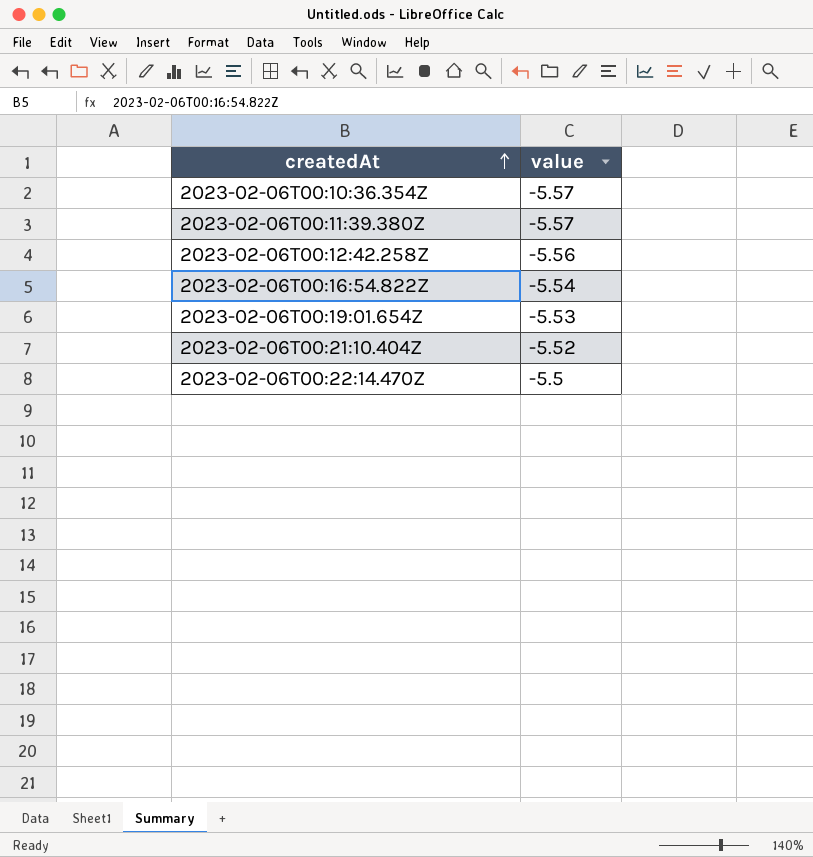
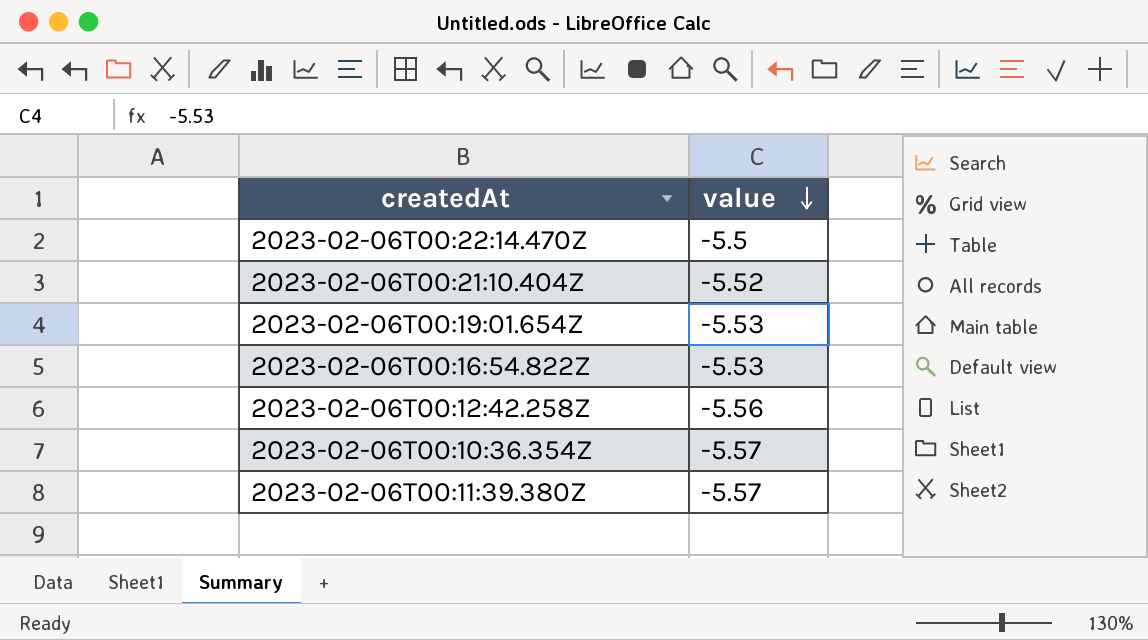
row order: createdAt ascending -> value descending
2023-02-06T00:16:54.822Z | value: -5.54 -> -5.53

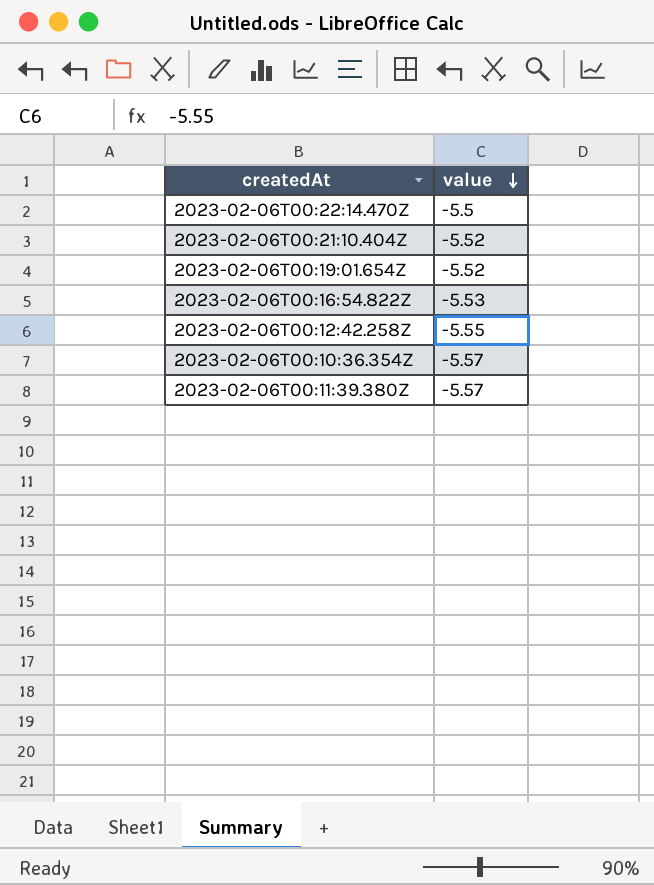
2023-02-06T00:19:01.654Z | value: -5.53 -> -5.52
2023-02-06T00:12:42.258Z | value: -5.56 -> -5.55

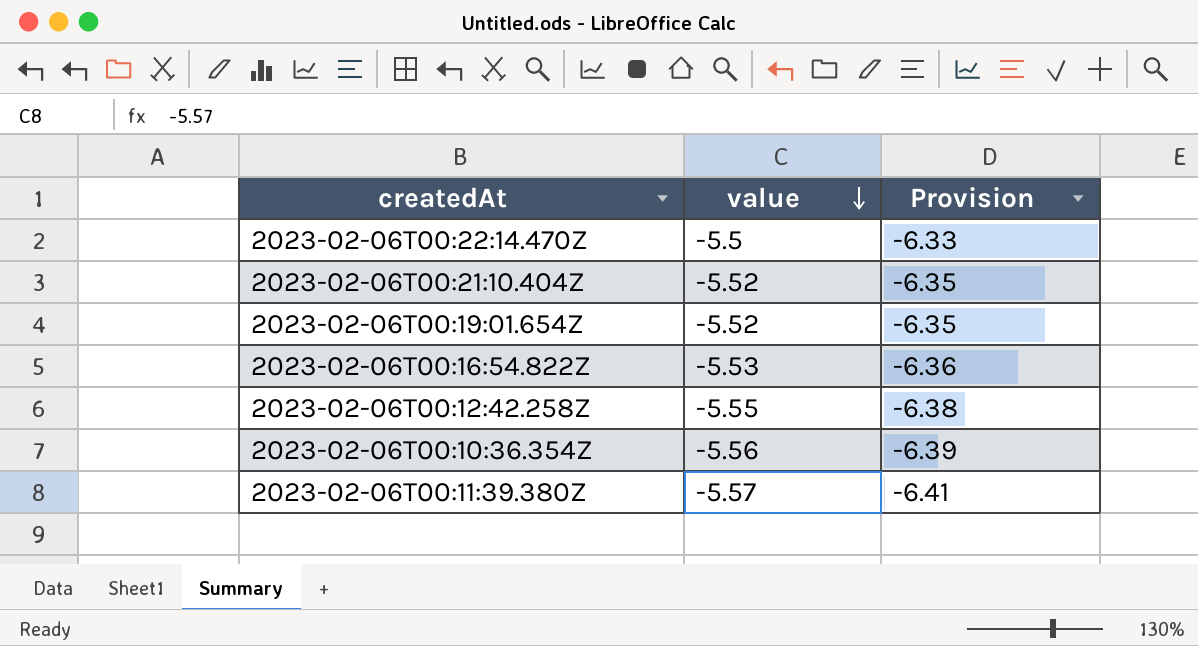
column Provision | formula: none -> [value] * 1.15
2023-02-06T00:10:36.354Z | value: -5.57 -> -5.56

